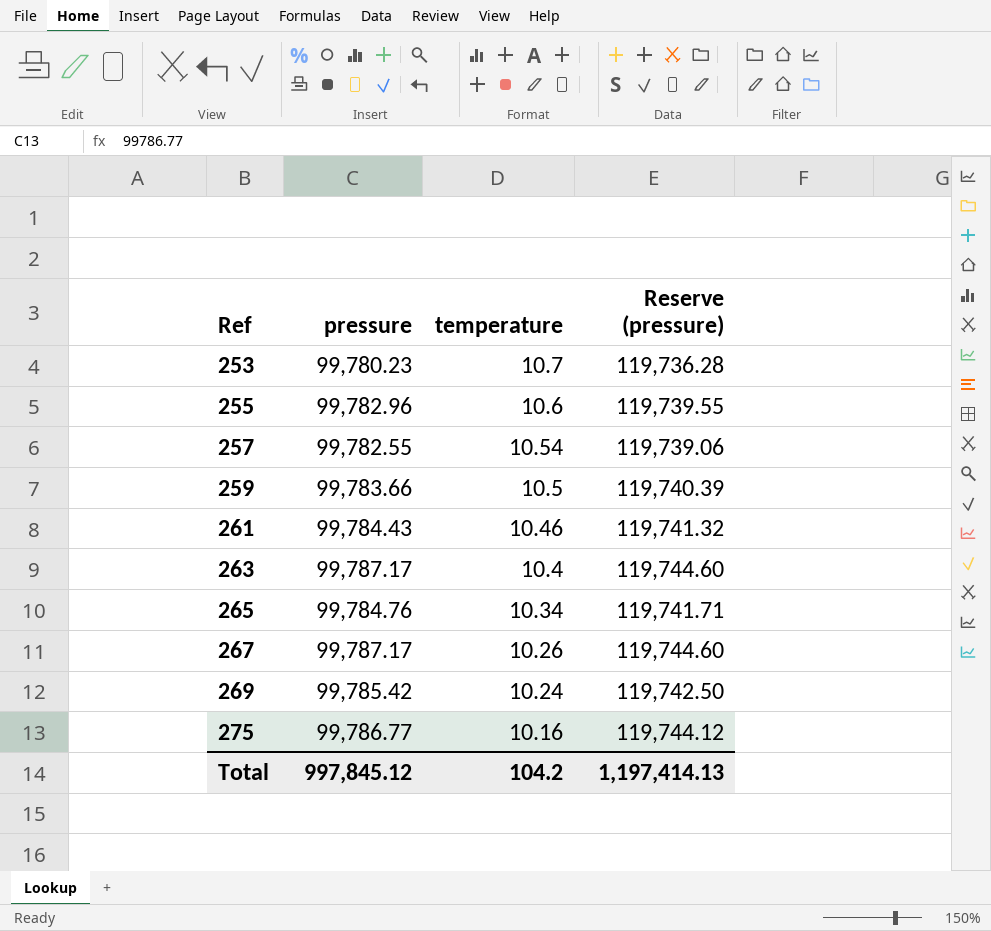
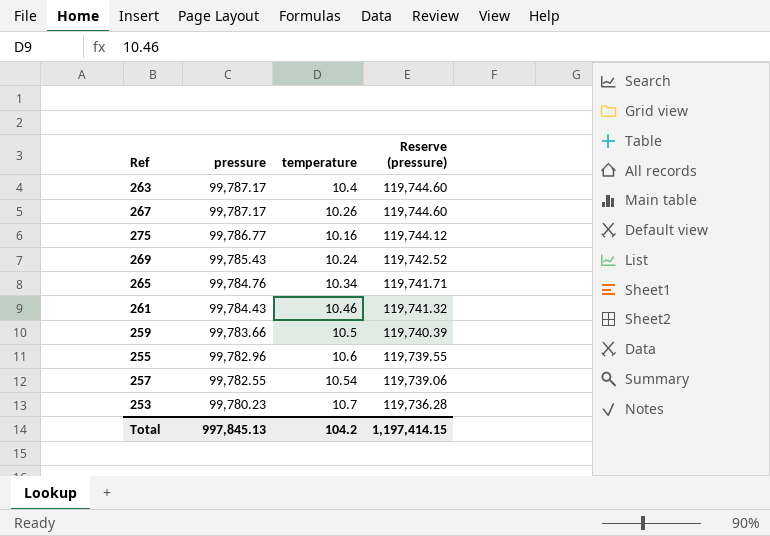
row order: Ref ascending -> pressure descending
269 | pressure: 99,785.42 -> 99,785.43
269 | Reserve (pressure): 119,742.50 -> 119,742.52
Total | pressure: 997,845.12 -> 997,845.13
Total | Reserve (pressure): 1,197,414.13 -> 1,197,414.15

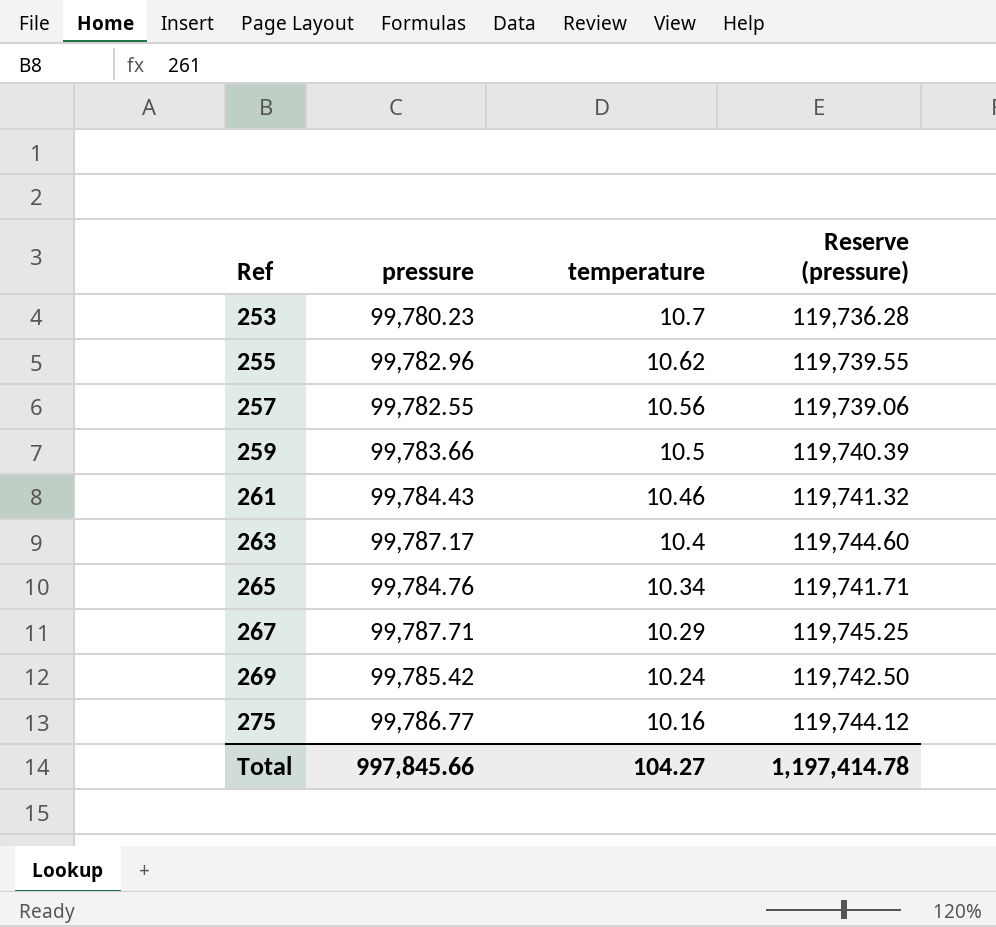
row order: pressure descending -> Ref ascending
255 | temperature: 10.6 -> 10.62
257 | temperature: 10.54 -> 10.56
267 | pressure: 99,787.17 -> 99,787.71
267 | temperature: 10.26 -> 10.29
267 | Reserve (pressure): 119,744.60 -> 119,745.25
269 | pressure: 99,785.43 -> 99,785.42
269 | Reserve (pressure): 119,742.52 -> 119,742.50
Total | pressure: 997,845.13 -> 997,845.66
Total | temperature: 104.2 -> 104.27
Total | Reserve (pressure): 1,197,414.15 -> 1,197,414.78

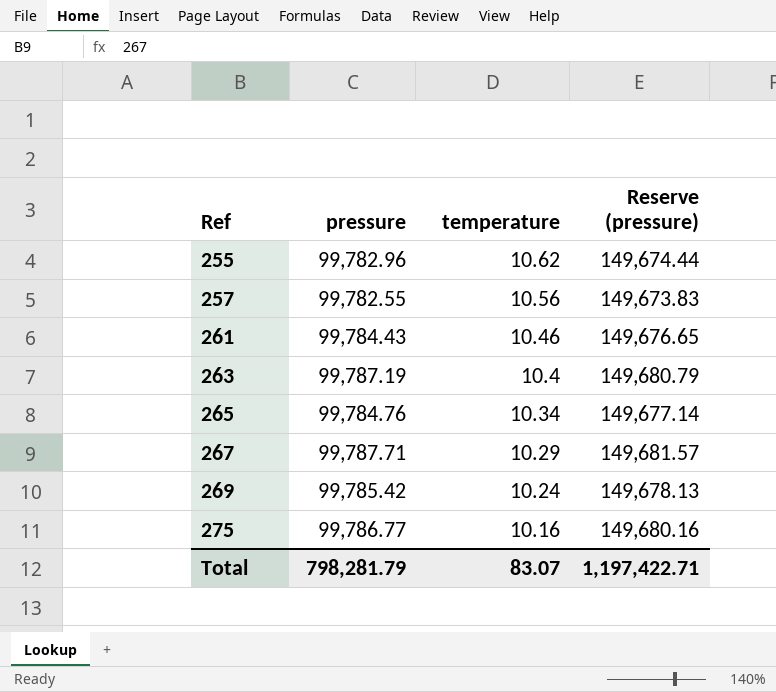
column Reserve (pressure) | formula: [pressure] * 1.2 -> [pressure] * 1.5
row 253: 99,780.23 | 10.7 | 119,736.28 -> none
row 259: 99,783.66 | 10.5 | 119,740.39 -> none
263 | pressure: 99,787.17 -> 99,787.19
Total | pressure: 997,845.66 -> 798,281.79
Total | temperature: 104.27 -> 83.07
Total | Reserve (pressure): 1,197,414.78 -> 1,197,422.71

